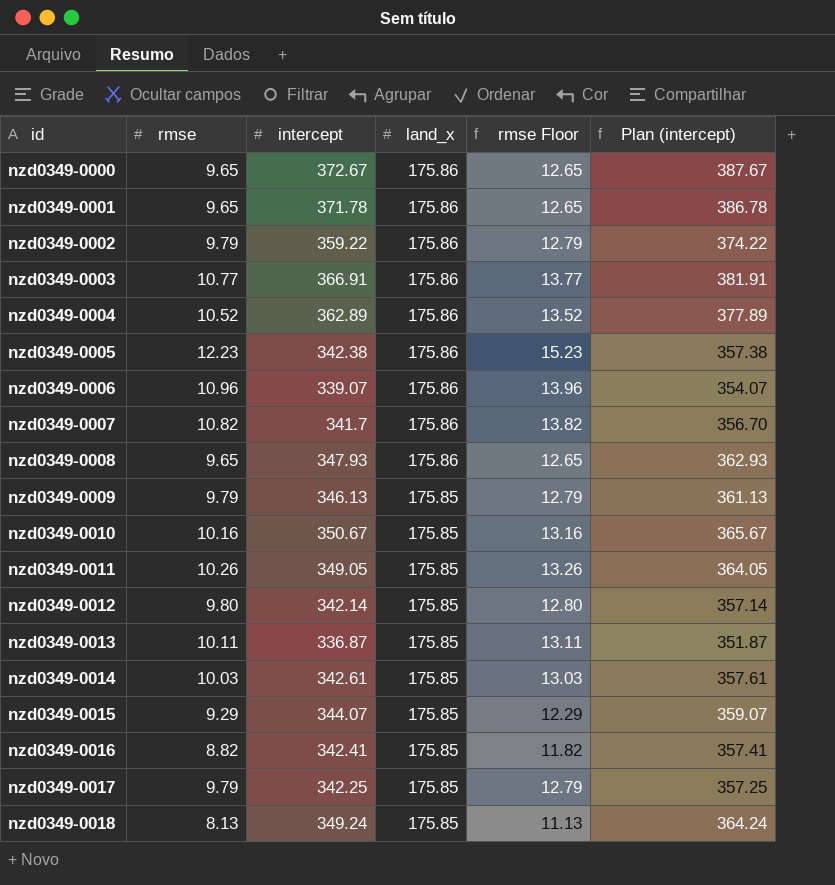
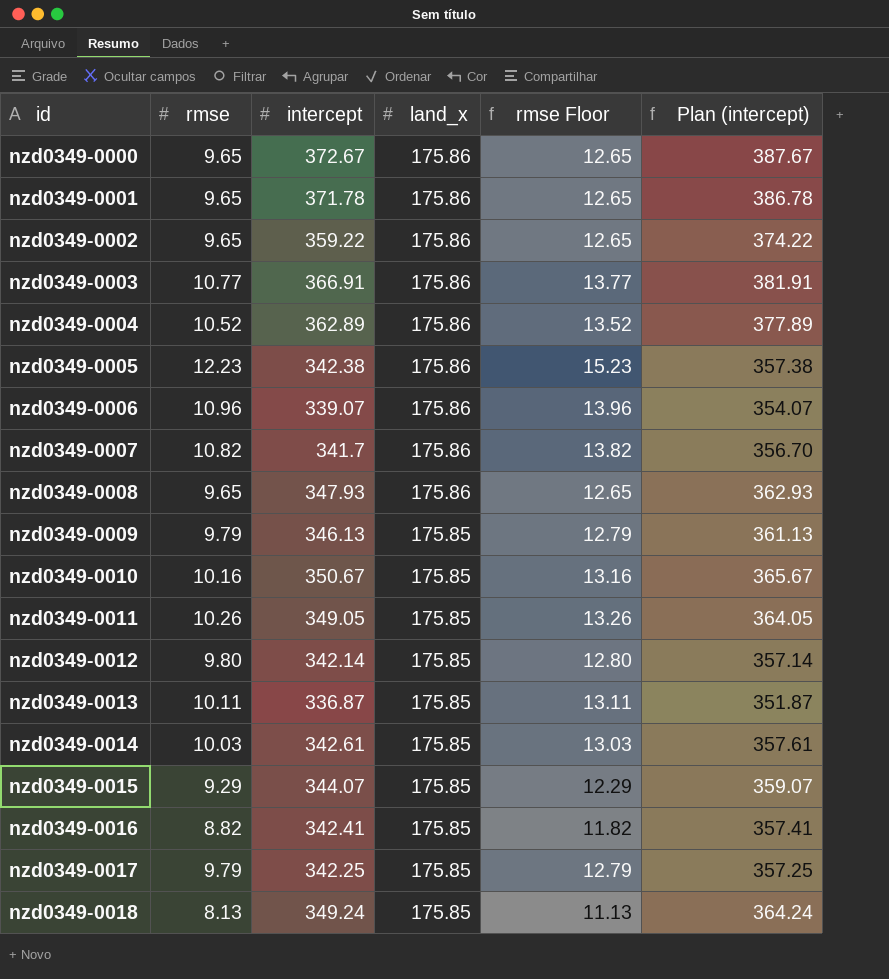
nzd0349-0002 | rmse: 9.79 -> 9.65
nzd0349-0002 | rmse Floor: 12.79 -> 12.65

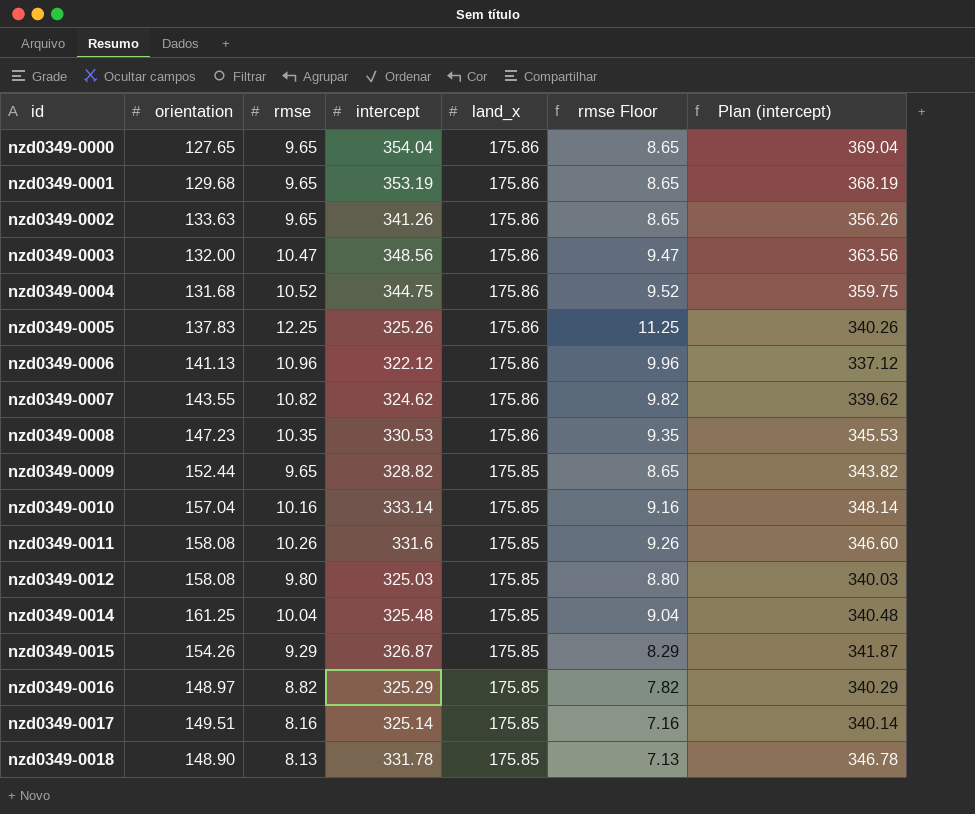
column orientation | position: none -> 2
column rmse Floor | formula: [rmse] + 3 -> [rmse] - 1
row nzd0349-0013: 10.11 | 336.87 | 175.85 | 13.11 | 351.87 -> none
nzd0349-0000 | intercept: 372.67 -> 354.04
nzd0349-0000 | Plan (intercept): 387.67 -> 369.04
nzd0349-0001 | intercept: 371.78 -> 353.19
nzd0349-0001 | Plan (intercept): 386.78 -> 368.19
nzd0349-0002 | intercept: 359.22 -> 341.26
nzd0349-0002 | Plan (intercept): 374.22 -> 356.26
nzd0349-0003 | rmse: 10.77 -> 10.47
nzd0349-0003 | intercept: 366.91 -> 348.56
nzd0349-0003 | Plan (intercept): 381.91 -> 363.56
nzd0349-0004 | intercept: 362.89 -> 344.75
nzd0349-0004 | Plan (intercept): 377.89 -> 359.75
nzd0349-0005 | rmse: 12.23 -> 12.25
nzd0349-0005 | intercept: 342.38 -> 325.26
nzd0349-0005 | Plan (intercept): 357.38 -> 340.26
nzd0349-0006 | intercept: 339.07 -> 322.12
nzd0349-0006 | Plan (intercept): 354.07 -> 337.12
nzd0349-0007 | intercept: 341.7 -> 324.62
nzd0349-0007 | Plan (intercept): 356.70 -> 339.62
nzd0349-0008 | rmse: 9.65 -> 10.35
nzd0349-0008 | intercept: 347.93 -> 330.53
nzd0349-0008 | Plan (intercept): 362.93 -> 345.53
nzd0349-0009 | rmse: 9.79 -> 9.65
nzd0349-0009 | intercept: 346.13 -> 328.82
nzd0349-0009 | Plan (intercept): 361.13 -> 343.82
nzd0349-0010 | intercept: 350.67 -> 333.14
nzd0349-0010 | Plan (intercept): 365.67 -> 348.14
nzd0349-0011 | intercept: 349.05 -> 331.6
nzd0349-0011 | Plan (intercept): 364.05 -> 346.60
nzd0349-0012 | intercept: 342.14 -> 325.03
nzd0349-0012 | Plan (intercept): 357.14 -> 340.03
nzd0349-0014 | rmse: 10.03 -> 10.04
nzd0349-0014 | intercept: 342.61 -> 325.48
nzd0349-0014 | Plan (intercept): 357.61 -> 340.48
nzd0349-0015 | intercept: 344.07 -> 326.87
nzd0349-0015 | Plan (intercept): 359.07 -> 341.87
nzd0349-0016 | intercept: 342.41 -> 325.29
nzd0349-0016 | Plan (intercept): 357.41 -> 340.29
nzd0349-0017 | rmse: 9.79 -> 8.16
nzd0349-0017 | intercept: 342.25 -> 325.14
nzd0349-0017 | Plan (intercept): 357.25 -> 340.14
nzd0349-0018 | intercept: 349.24 -> 331.78
nzd0349-0018 | Plan (intercept): 364.24 -> 346.78

